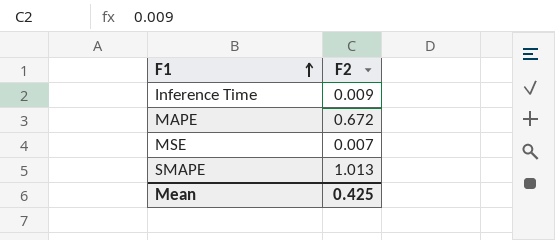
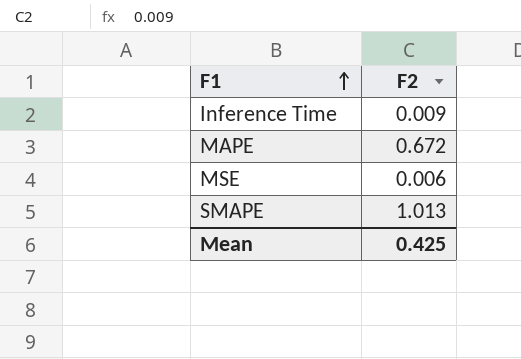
MSE | F2: 0.007 -> 0.006

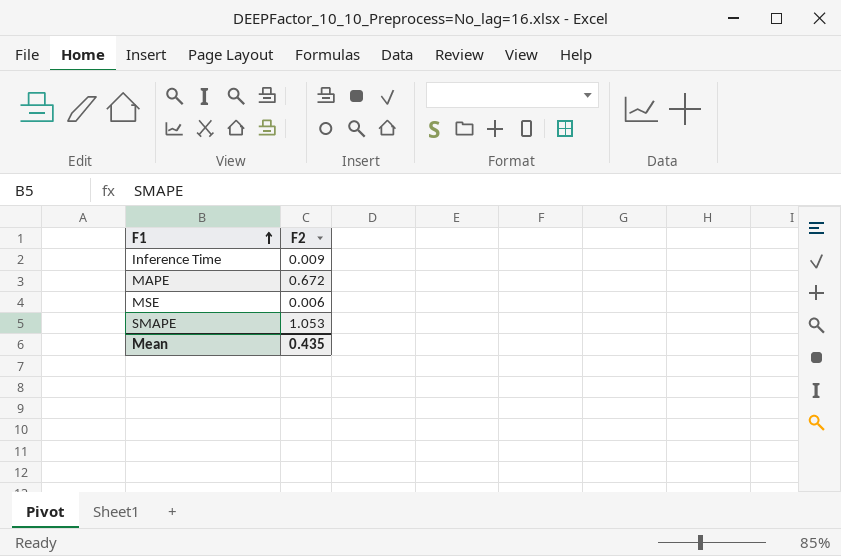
SMAPE | F2: 1.013 -> 1.053
Mean | F2: 0.425 -> 0.435

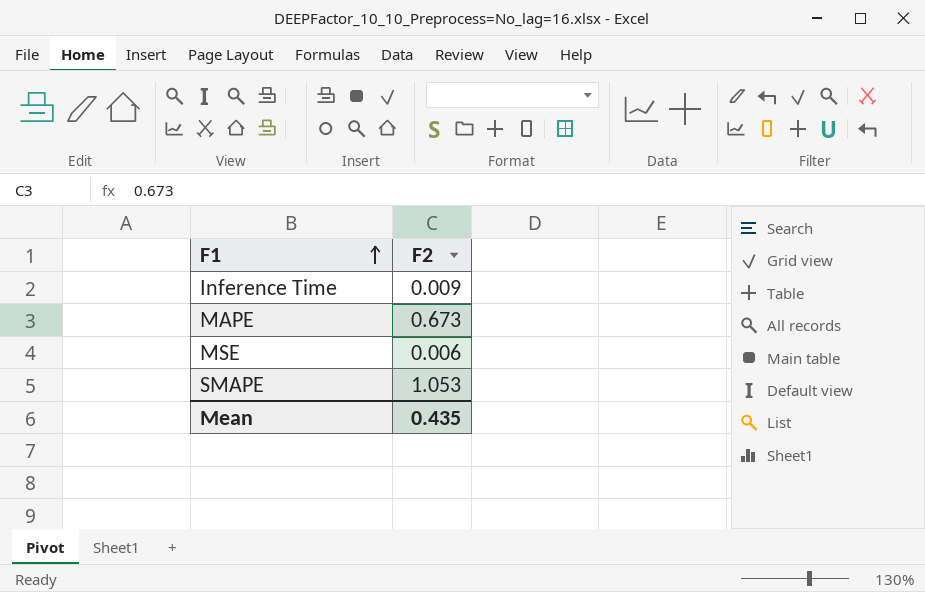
MAPE | F2: 0.672 -> 0.673

